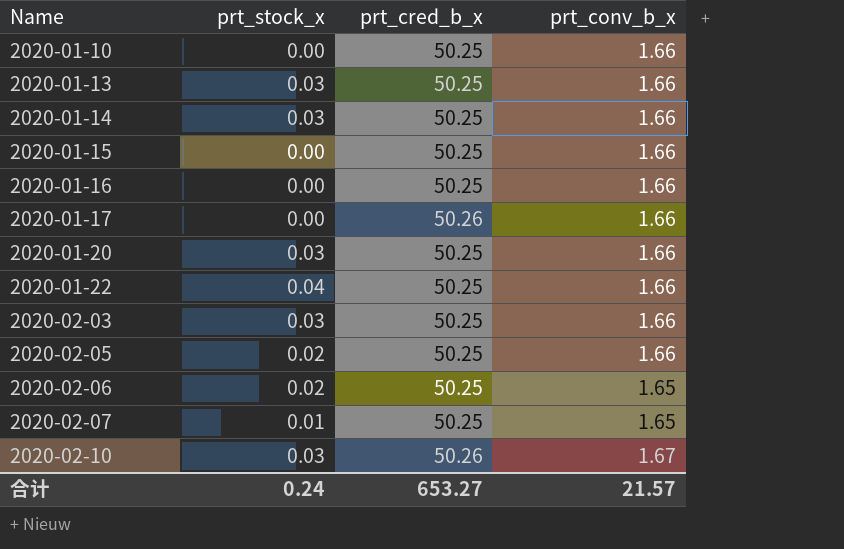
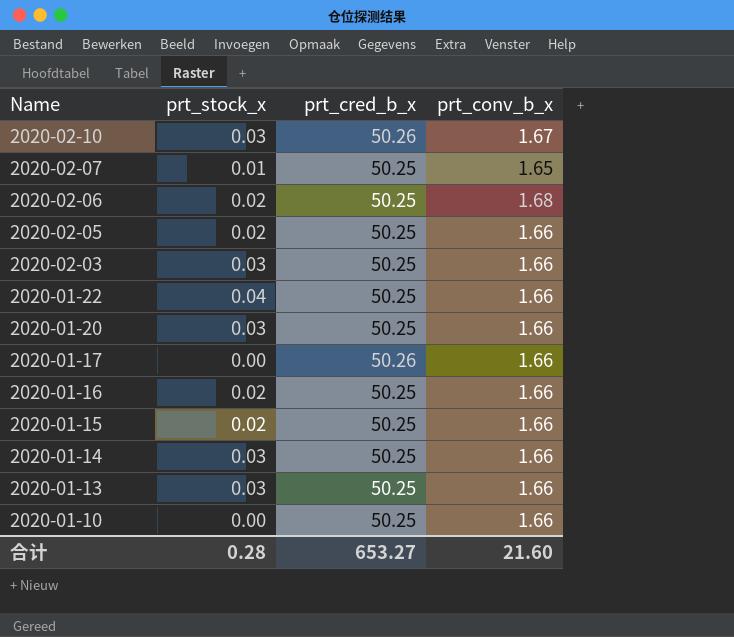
row order: Name ascending -> Name descending
2020-02-06 | prt_conv_b_x: 1.65 -> 1.68
2020-01-16 | prt_stock_x: 0.00 -> 0.02
2020-01-15 | prt_stock_x: 0.00 -> 0.02
合计 | prt_stock_x: 0.24 -> 0.28
合计 | prt_conv_b_x: 21.57 -> 21.60

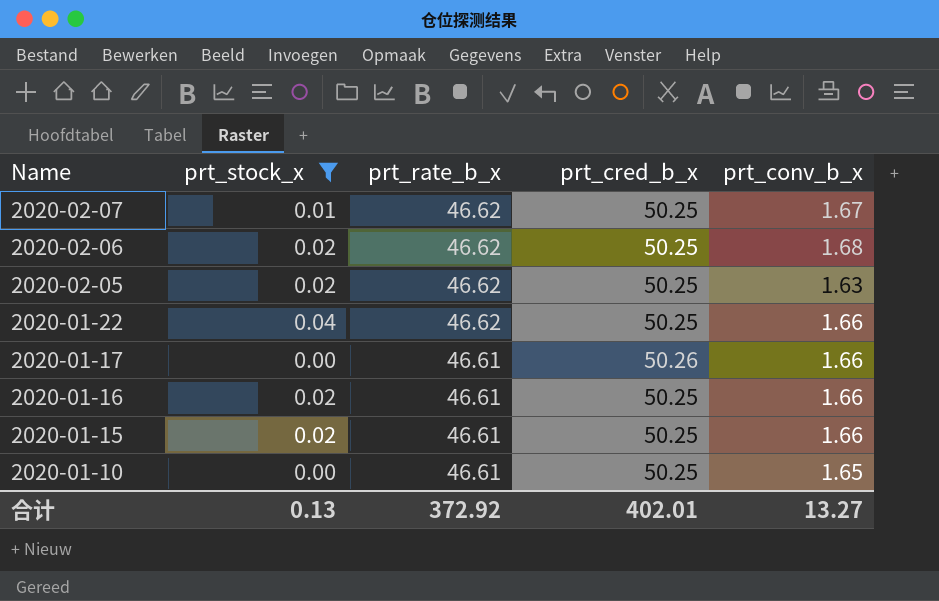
filter: none -> prt_stock_x != 0.03
column prt_rate_b_x | position: none -> 3
2020-02-07 | prt_conv_b_x: 1.65 -> 1.67
2020-02-05 | prt_conv_b_x: 1.66 -> 1.63
2020-01-10 | prt_conv_b_x: 1.66 -> 1.65
合计 | prt_stock_x: 0.28 -> 0.13
合计 | prt_cred_b_x: 653.27 -> 402.01
合计 | prt_conv_b_x: 21.60 -> 13.27

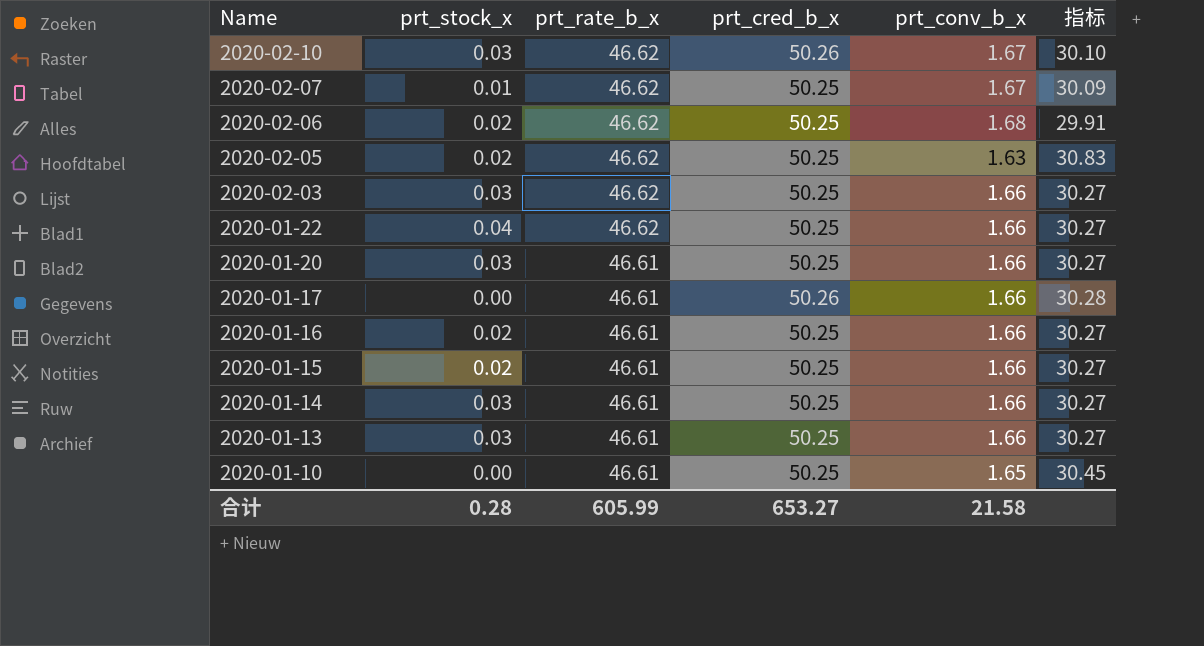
filter: prt_stock_x != 0.03 -> none
column 指标 | formula: none -> [prt_cred_b_x] / [prt_conv_b_x]
合计 | prt_stock_x: 0.13 -> 0.28
合计 | prt_rate_b_x: 372.92 -> 605.99
合计 | prt_cred_b_x: 402.01 -> 653.27
合计 | prt_conv_b_x: 13.27 -> 21.58

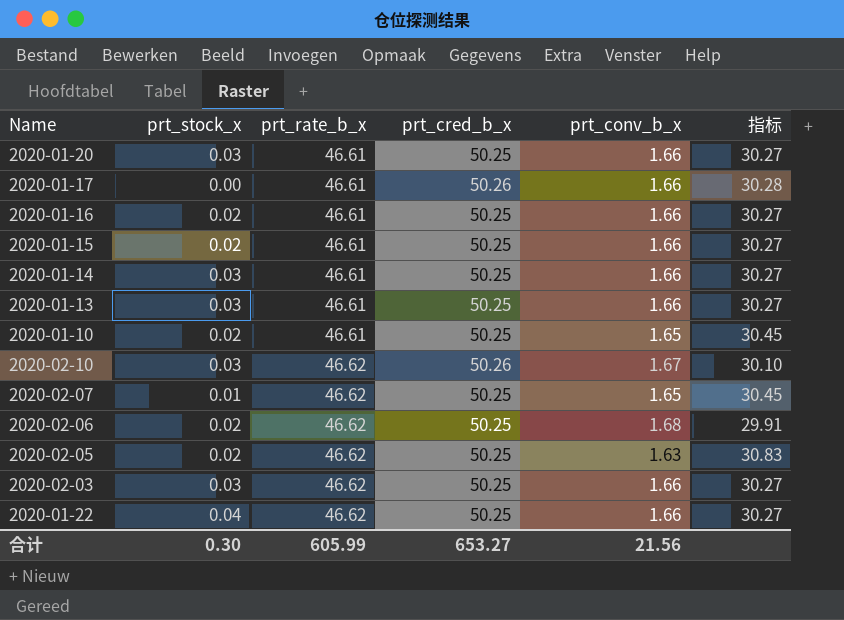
row order: Name descending -> prt_rate_b_x ascending
2020-01-10 | prt_stock_x: 0.00 -> 0.02
2020-02-07 | prt_conv_b_x: 1.67 -> 1.65
2020-02-07 | 指标: 30.09 -> 30.45
合计 | prt_stock_x: 0.28 -> 0.30
合计 | prt_conv_b_x: 21.58 -> 21.56

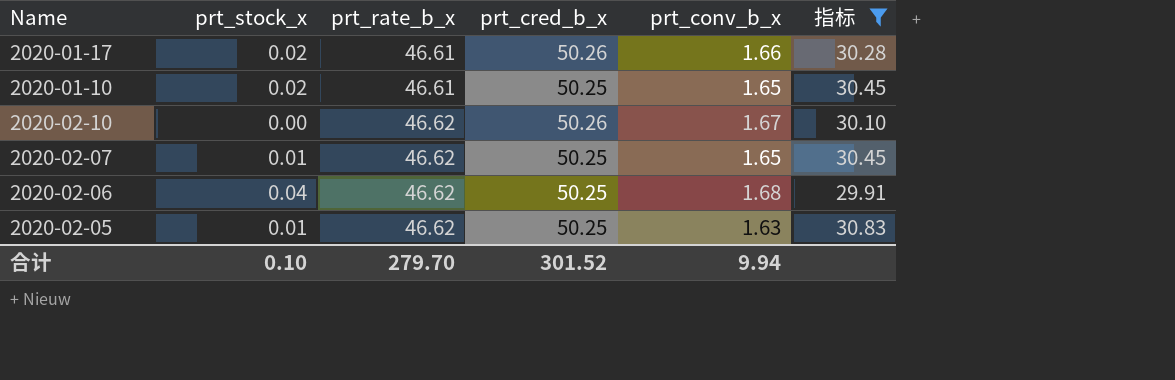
filter: none -> 指标 != 30.27
2020-01-17 | prt_stock_x: 0.00 -> 0.02
2020-02-10 | prt_stock_x: 0.03 -> 0.00
2020-02-06 | prt_stock_x: 0.02 -> 0.04
2020-02-05 | prt_stock_x: 0.02 -> 0.01
合计 | prt_stock_x: 0.30 -> 0.10
合计 | prt_rate_b_x: 605.99 -> 279.70
合计 | prt_cred_b_x: 653.27 -> 301.52
合计 | prt_conv_b_x: 21.56 -> 9.94

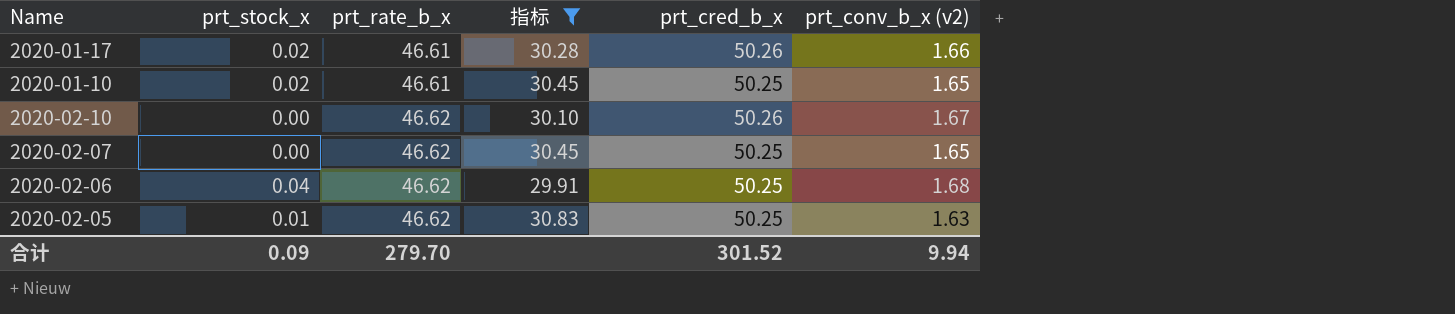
column 指标 | position: 6 -> 4
column name: prt_conv_b_x -> prt_conv_b_x (v2)
2020-02-07 | prt_stock_x: 0.01 -> 0.00
合计 | prt_stock_x: 0.10 -> 0.09

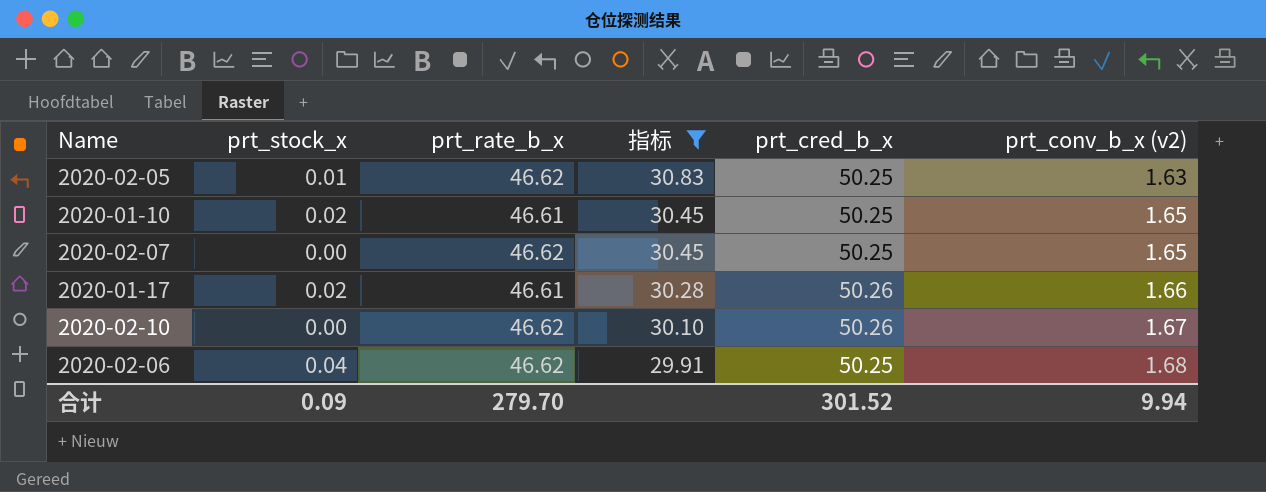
row order: prt_rate_b_x ascending -> 指标 descending

